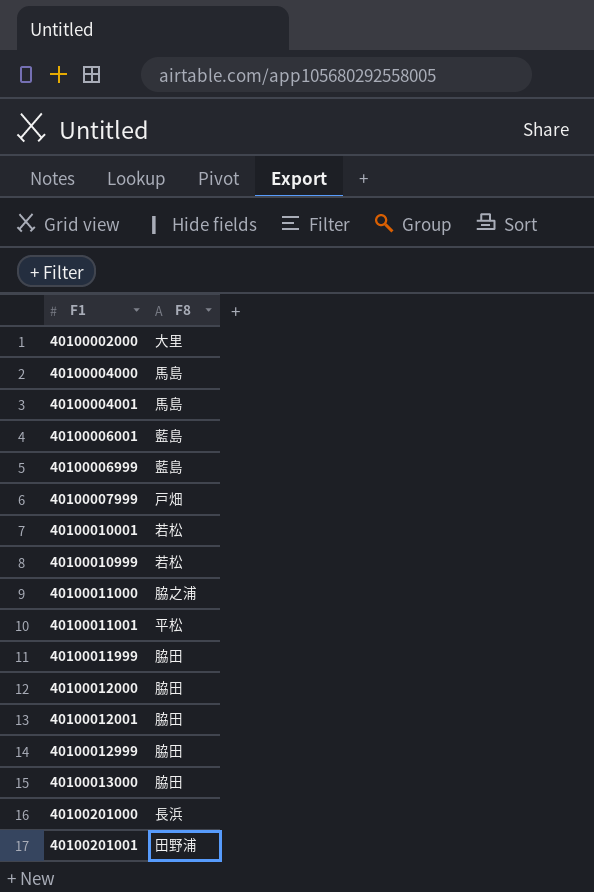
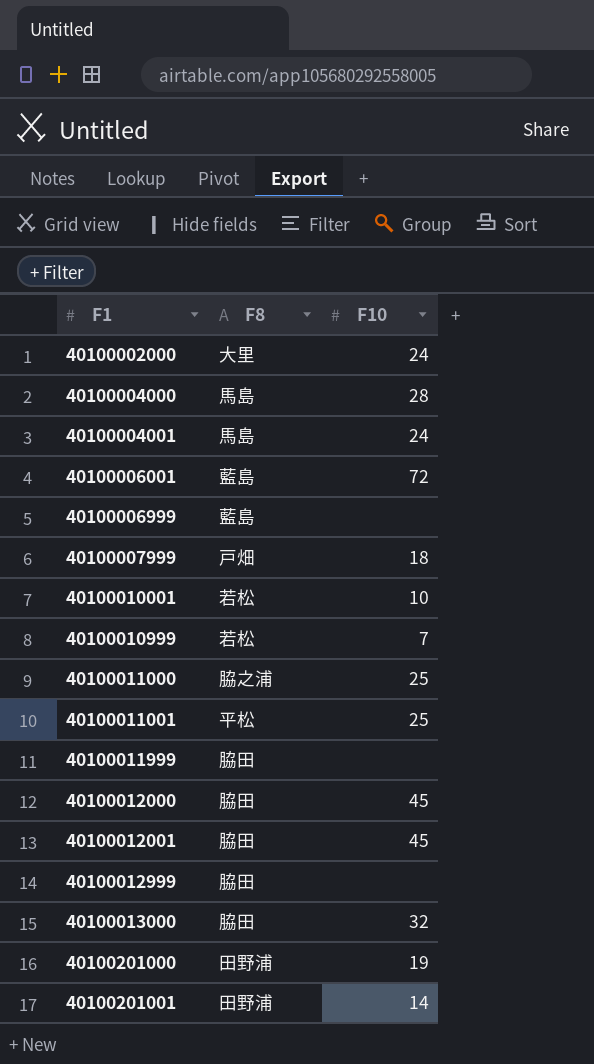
column F10 | position: none -> 3
40100201000 | F8: 長浜 -> 田野浦

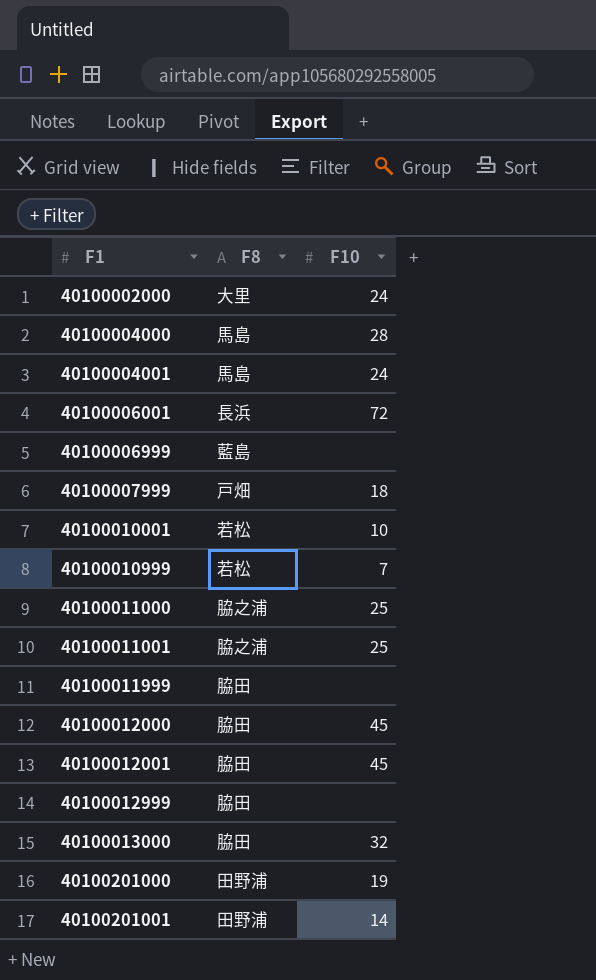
40100006001 | F8: 藍島 -> 長浜
40100011001 | F8: 平松 -> 脇之浦

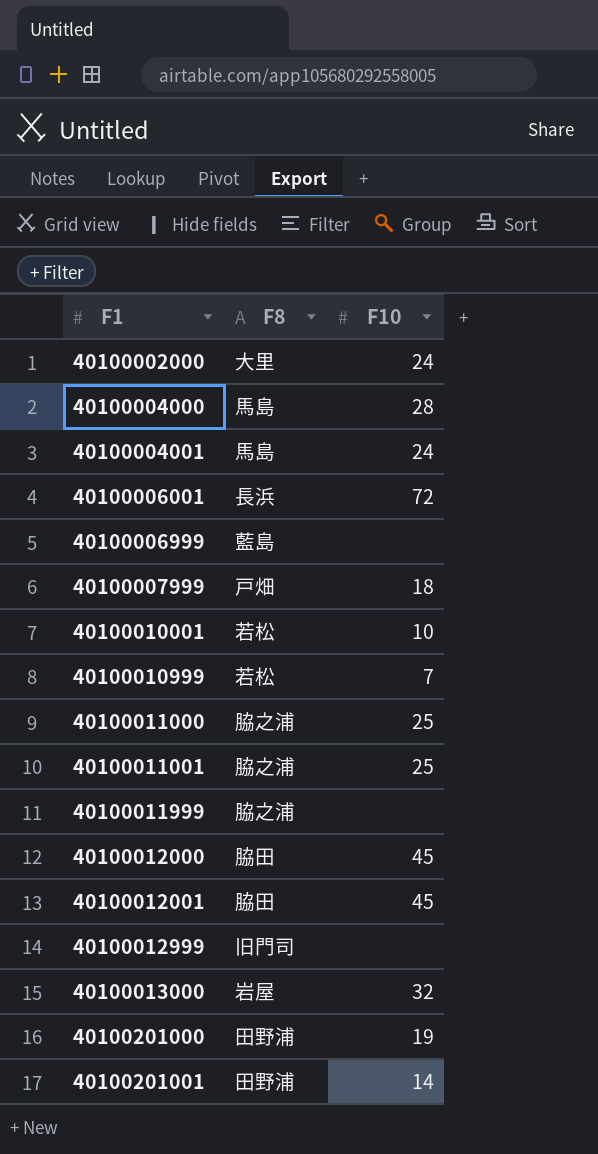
40100011999 | F8: 脇田 -> 脇之浦
40100012999 | F8: 脇田 -> 旧門司
40100013000 | F8: 脇田 -> 岩屋

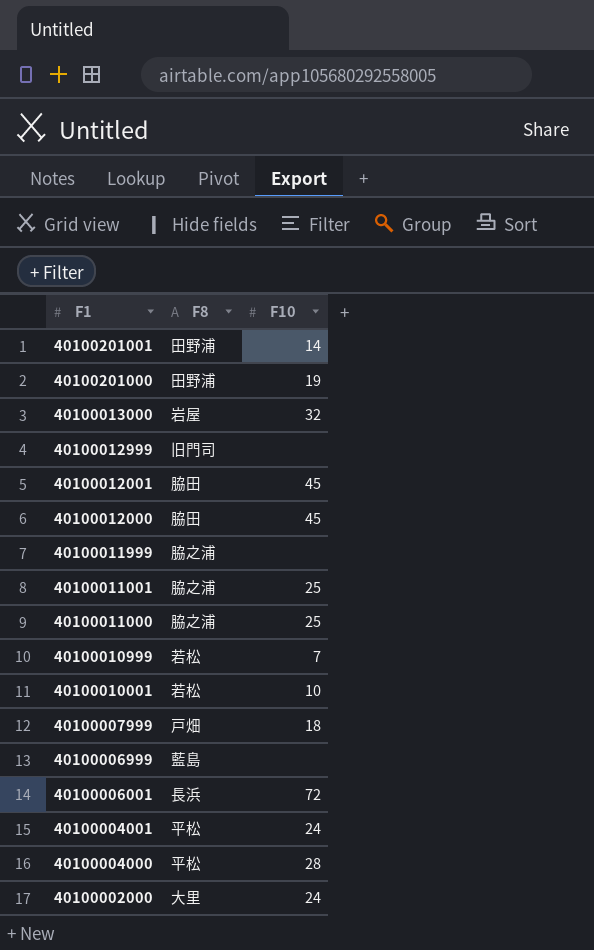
row order: F1 ascending -> F1 descending
40100004001 | F8: 馬島 -> 平松
40100004000 | F8: 馬島 -> 平松

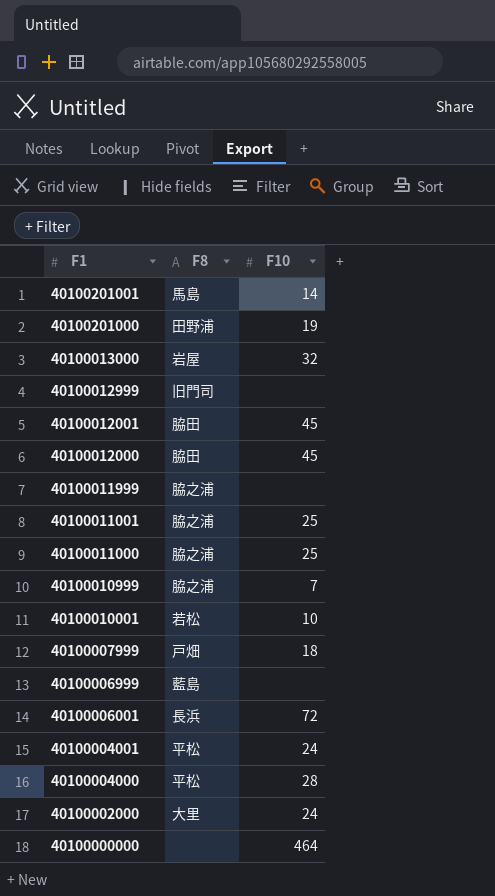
40100201001 | F8: 田野浦 -> 馬島
40100010999 | F8: 若松 -> 脇之浦
row 40100000000: none -> none | 464

